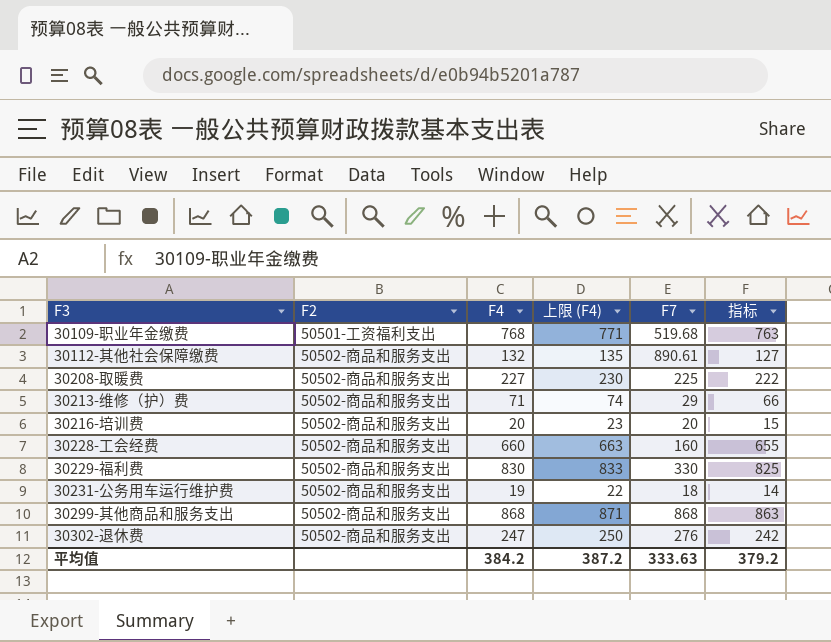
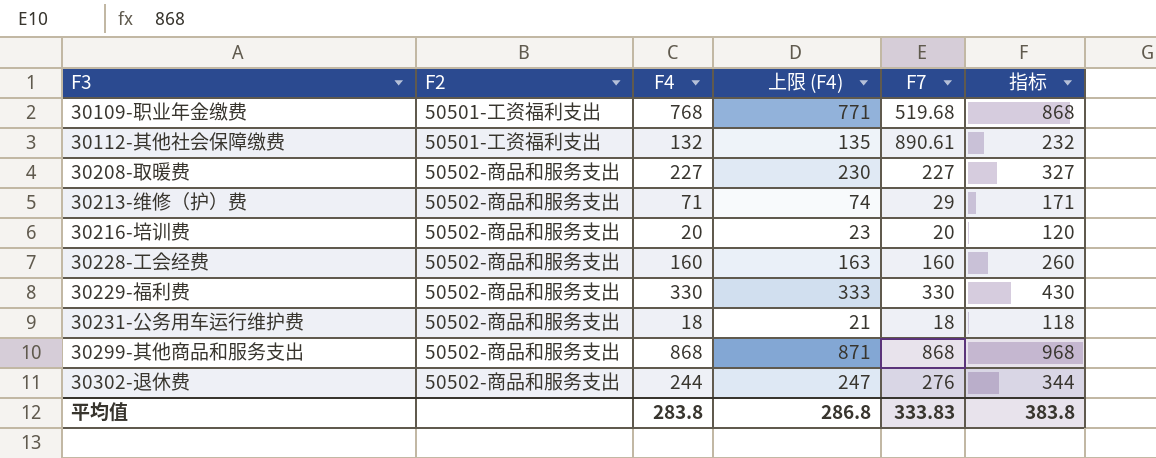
column 指标 | formula: [F4] - 5 -> [F4] + 100
30112-其他社会保障缴费 | F2: 50502-商品和服务支出 -> 50501-工资福利支出
30208-取暖费 | F7: 225 -> 227
30228-工会经费 | F4: 660 -> 160
30228-工会经费 | 上限 (F4): 663 -> 163
30229-福利费 | F4: 830 -> 330
30229-福利费 | 上限 (F4): 833 -> 333
30231-公务用车运行维护费 | F4: 19 -> 18
30231-公务用车运行维护费 | 上限 (F4): 22 -> 21
30302-退休费 | F4: 247 -> 244
30302-退休费 | 上限 (F4): 250 -> 247
平均值 | F4: 384.2 -> 283.8
平均值 | 上限 (F4): 387.2 -> 286.8
平均值 | F7: 333.63 -> 333.83
平均值 | 指标: 379.2 -> 383.8

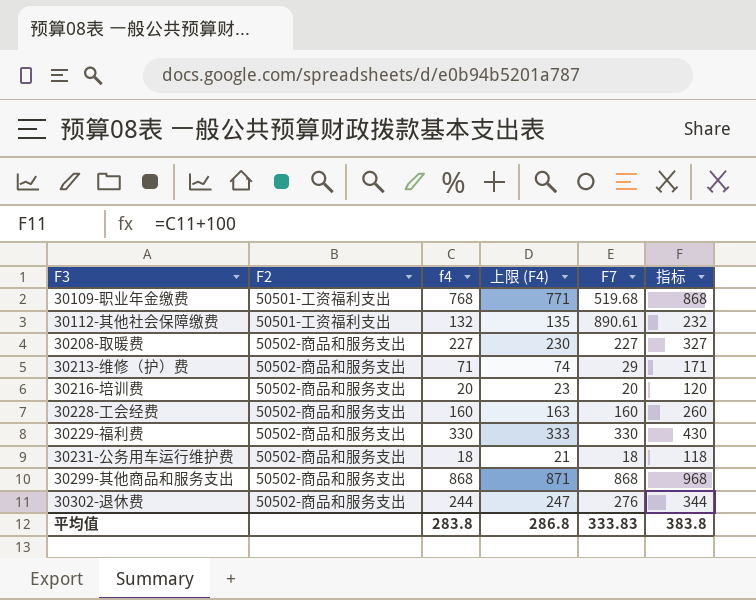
column name: F4 -> f4

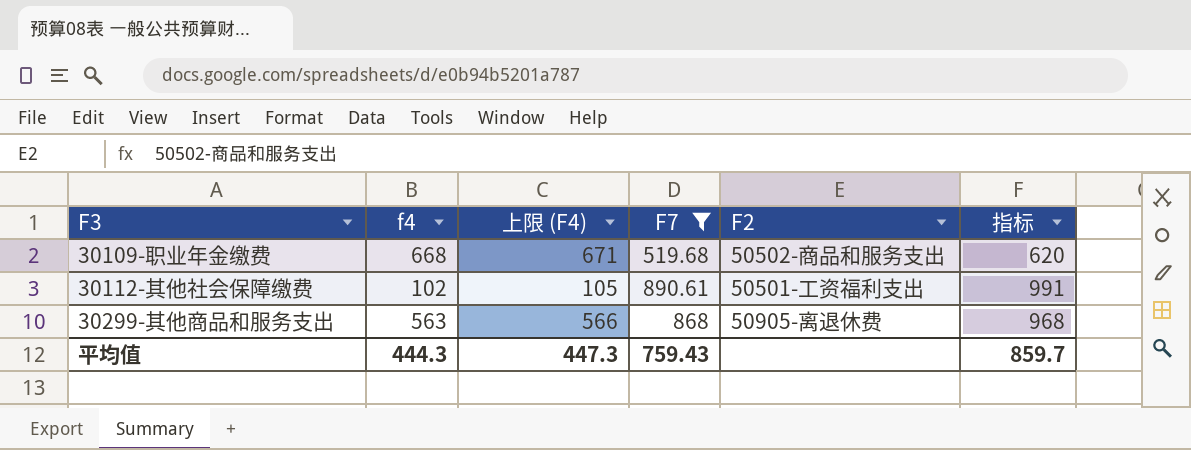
filter: none -> F7 >= 519.68
column F2 | position: 2 -> 5
column 指标 | formula: [f4] + 100 -> [F7] + 100
30109-职业年金缴费 | f4: 768 -> 668
30109-职业年金缴费 | 上限 (F4): 771 -> 671
30109-职业年金缴费 | F2: 50501-工资福利支出 -> 50502-商品和服务支出
30112-其他社会保障缴费 | f4: 132 -> 102
30112-其他社会保障缴费 | 上限 (F4): 135 -> 105
30299-其他商品和服务支出 | f4: 868 -> 563
30299-其他商品和服务支出 | 上限 (F4): 871 -> 566
30299-其他商品和服务支出 | F2: 50502-商品和服务支出 -> 50905-离退休费
平均值 | f4: 283.8 -> 444.3
平均值 | 上限 (F4): 286.8 -> 447.3
平均值 | F7: 333.83 -> 759.43
平均值 | 指标: 383.8 -> 859.7

